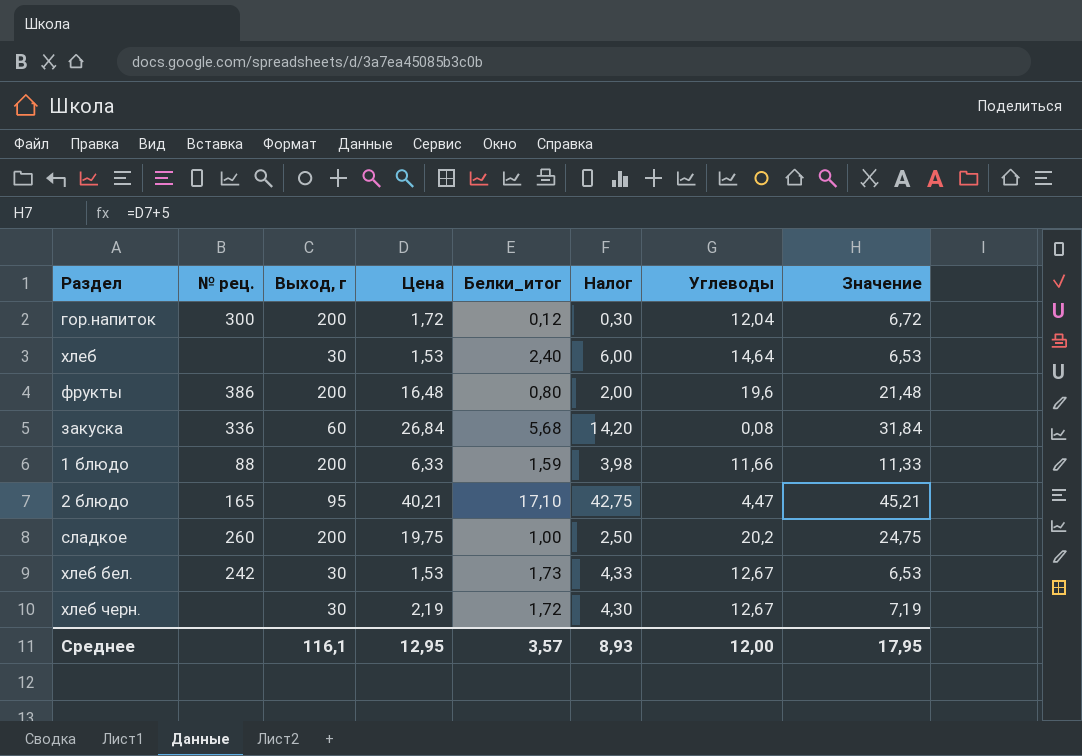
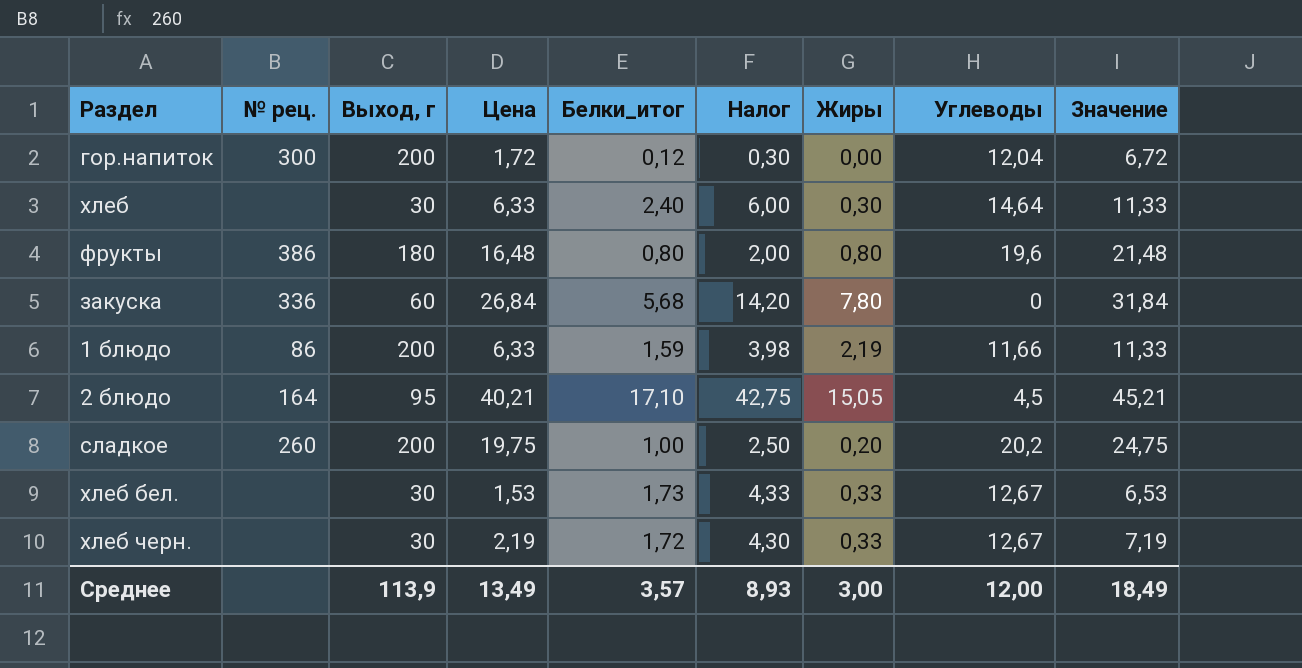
column Жиры | position: none -> 7
хлеб | Цена: 1,53 -> 6,33
хлеб | Значение: 6,53 -> 11,33
фрукты | Выход, г: 200 -> 180
закуска | Углеводы: 0,08 -> 0
1 блюдо | № рец.: 88 -> 86
2 блюдо | № рец.: 165 -> 164
2 блюдо | Углеводы: 4,47 -> 4,5
хлеб бел. | № рец.: 242 -> none
Среднее | Выход, г: 116,1 -> 113,9
Среднее | Цена: 12,95 -> 13,49
Среднее | Значение: 17,95 -> 18,49

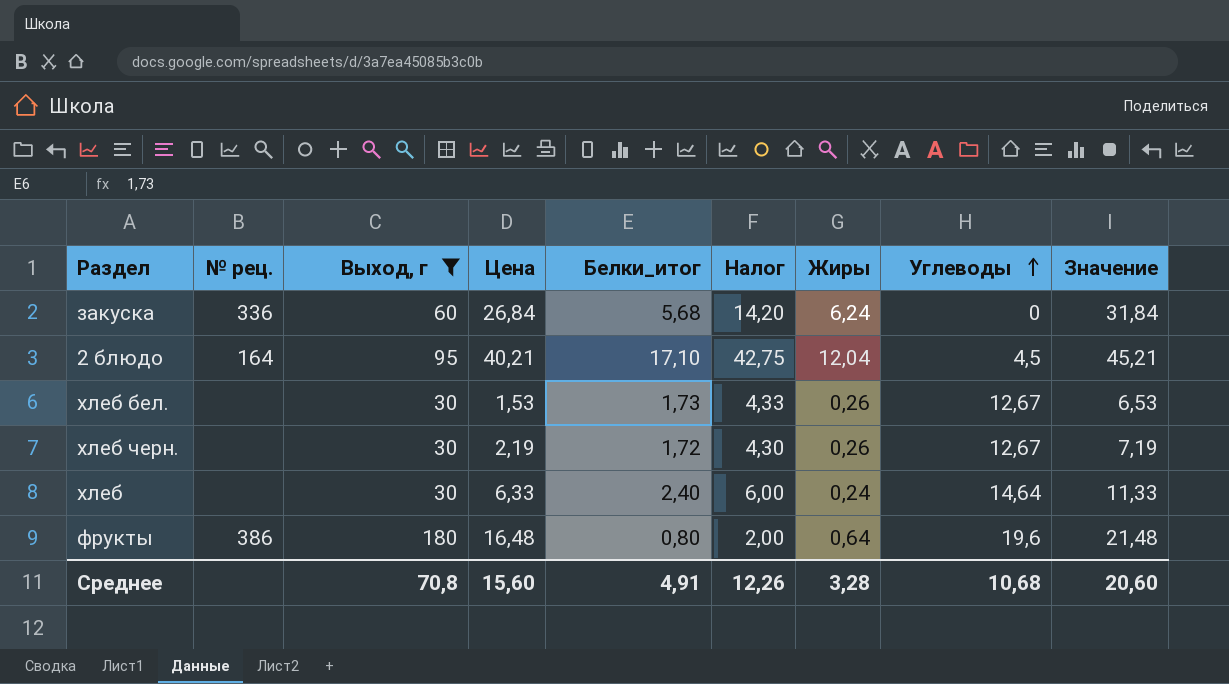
filter: none -> Выход, г != 200
row order: none -> Углеводы ascending
закуска | Жиры: 7,80 -> 6,24
2 блюдо | Жиры: 15,05 -> 12,04
хлеб бел. | Жиры: 0,33 -> 0,26
хлеб черн. | Жиры: 0,33 -> 0,26
хлеб | Жиры: 0,30 -> 0,24
фрукты | Жиры: 0,80 -> 0,64
Среднее | Выход, г: 113,9 -> 70,8
Среднее | Цена: 13,49 -> 15,60
Среднее | Белки_итог: 3,57 -> 4,91
Среднее | Налог: 8,93 -> 12,26
Среднее | Жиры: 3,00 -> 3,28
Среднее | Углеводы: 12,00 -> 10,68
Среднее | Значение: 18,49 -> 20,60

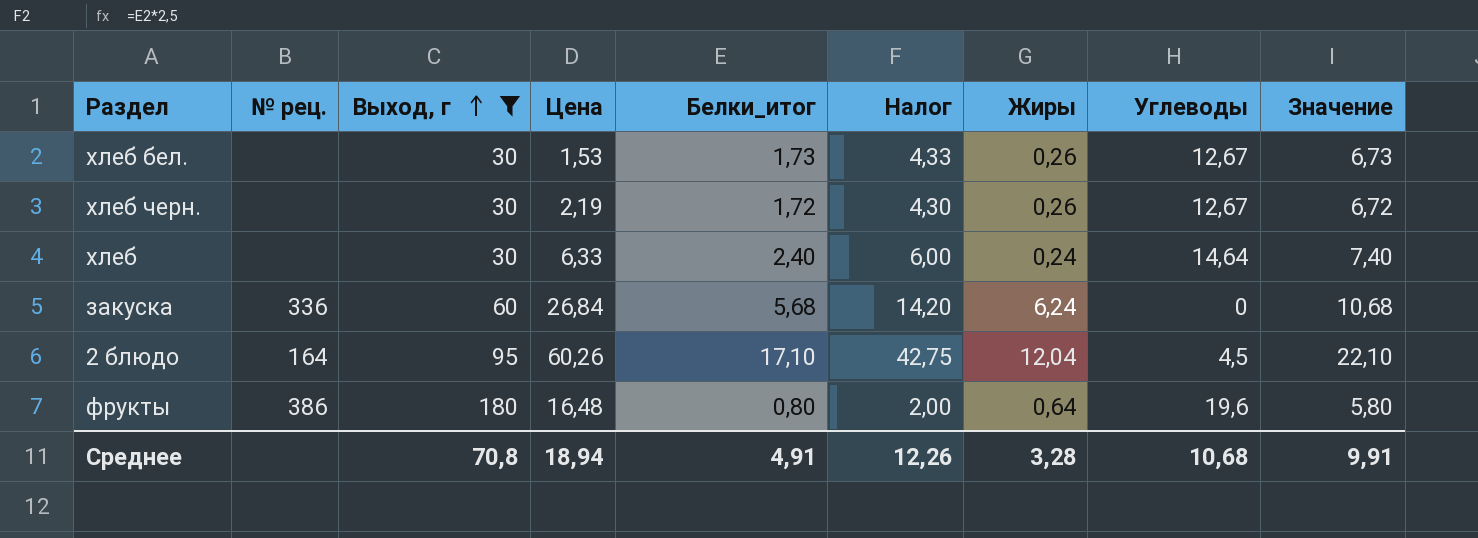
row order: Углеводы ascending -> Выход, г ascending
column Значение | formula: [Цена] + 5 -> [Белки_итог] + 5
2 блюдо | Цена: 40,21 -> 60,26
Среднее | Цена: 15,60 -> 18,94
Среднее | Значение: 20,60 -> 9,91

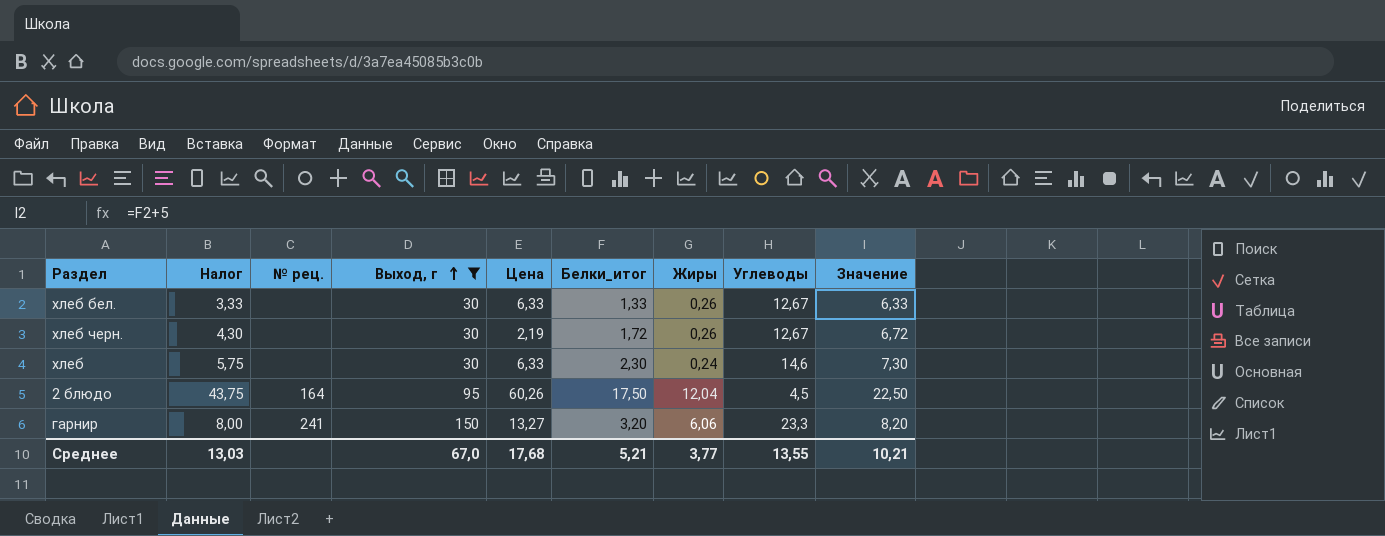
column Налог | position: 6 -> 2
row закуска: 336 | 60 | 26,84 | 5,68 | 14,20 | 6,24 | 0 | 10,68 -> none
row фрукты: 386 | 180 | 16,48 | 0,80 | 2,00 | 0,64 | 19,6 | 5,80 -> none
хлеб бел. | Налог: 4,33 -> 3,33
хлеб бел. | Цена: 1,53 -> 6,33
хлеб бел. | Белки_итог: 1,73 -> 1,33
хлеб бел. | Значение: 6,73 -> 6,33
хлеб | Налог: 6,00 -> 5,75
хлеб | Белки_итог: 2,40 -> 2,30
хлеб | Углеводы: 14,64 -> 14,6
хлеб | Значение: 7,40 -> 7,30
2 блюдо | Налог: 42,75 -> 43,75
2 блюдо | Белки_итог: 17,10 -> 17,50
2 блюдо | Значение: 22,10 -> 22,50
row гарнир: none -> 8,00 | 241 | 150 | 13,27 | 3,20 | 6,06 | 23,3 | 8,20
Среднее | Налог: 12,26 -> 13,03
Среднее | Выход, г: 70,8 -> 67,0
Среднее | Цена: 18,94 -> 17,68
Среднее | Белки_итог: 4,91 -> 5,21
Среднее | Жиры: 3,28 -> 3,77
Среднее | Углеводы: 10,68 -> 13,55
Среднее | Значение: 9,91 -> 10,21

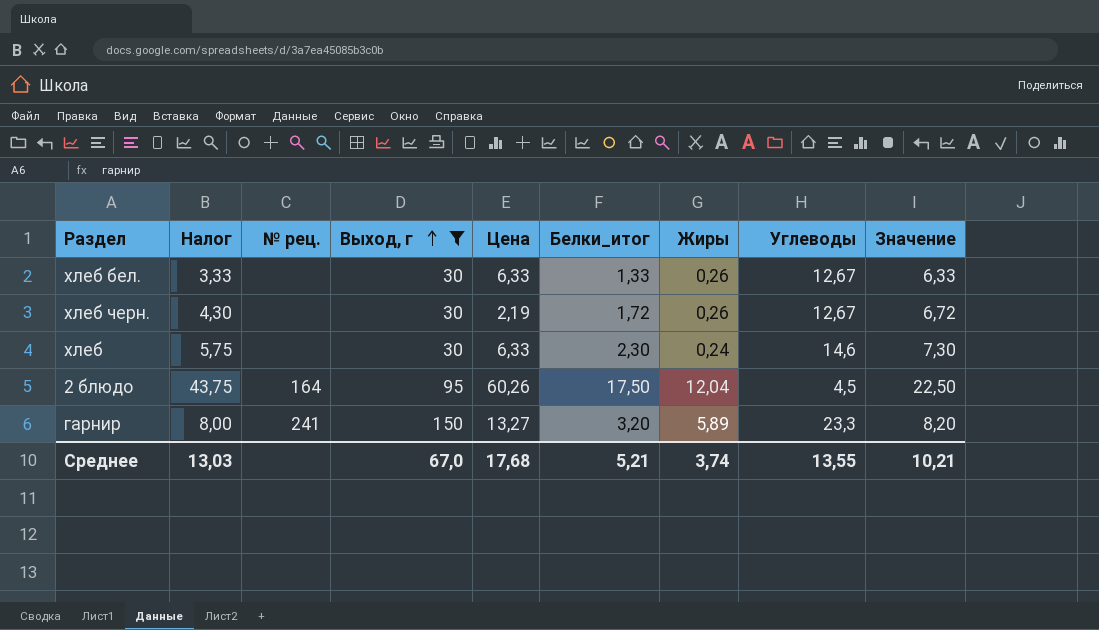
гарнир | Жиры: 6,06 -> 5,89
Среднее | Жиры: 3,77 -> 3,74

